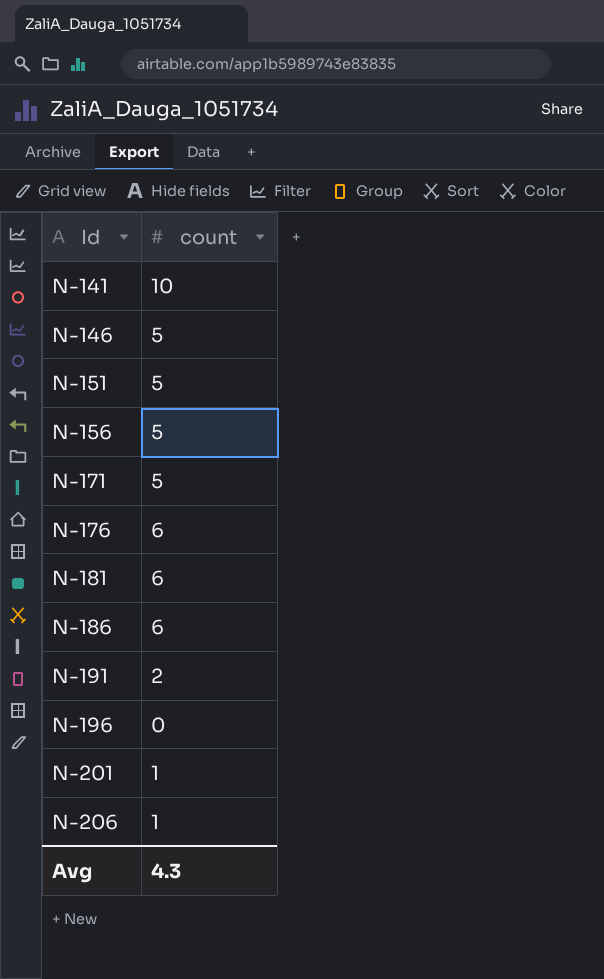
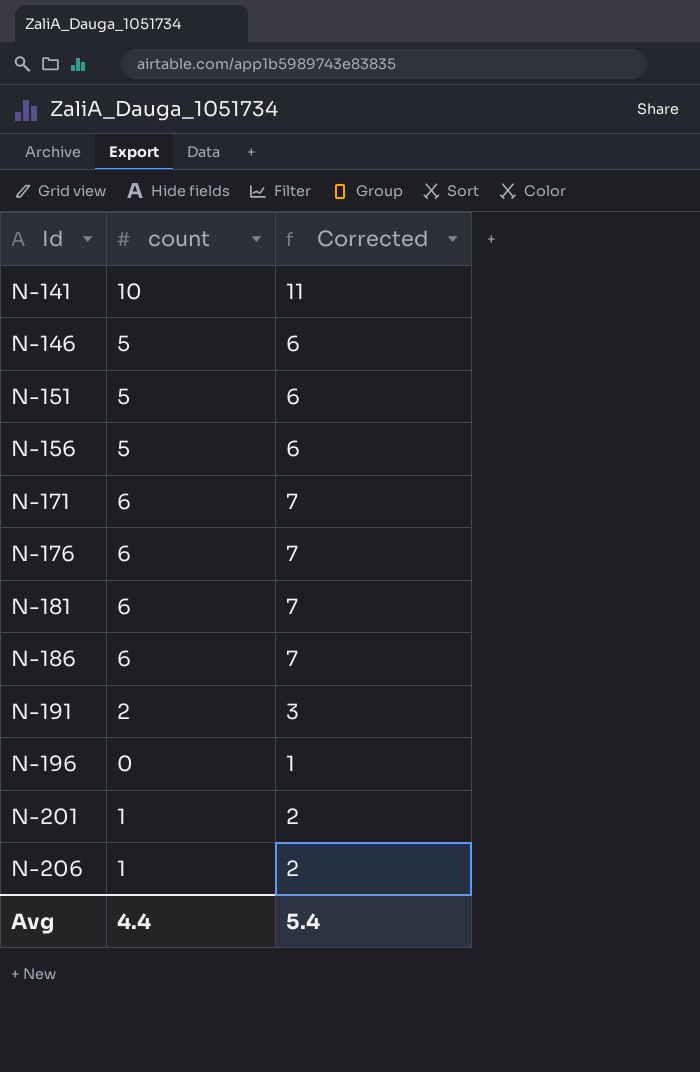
column Corrected | formula: none -> [count] + 1
N-171 | count: 5 -> 6
Avg | count: 4.3 -> 4.4

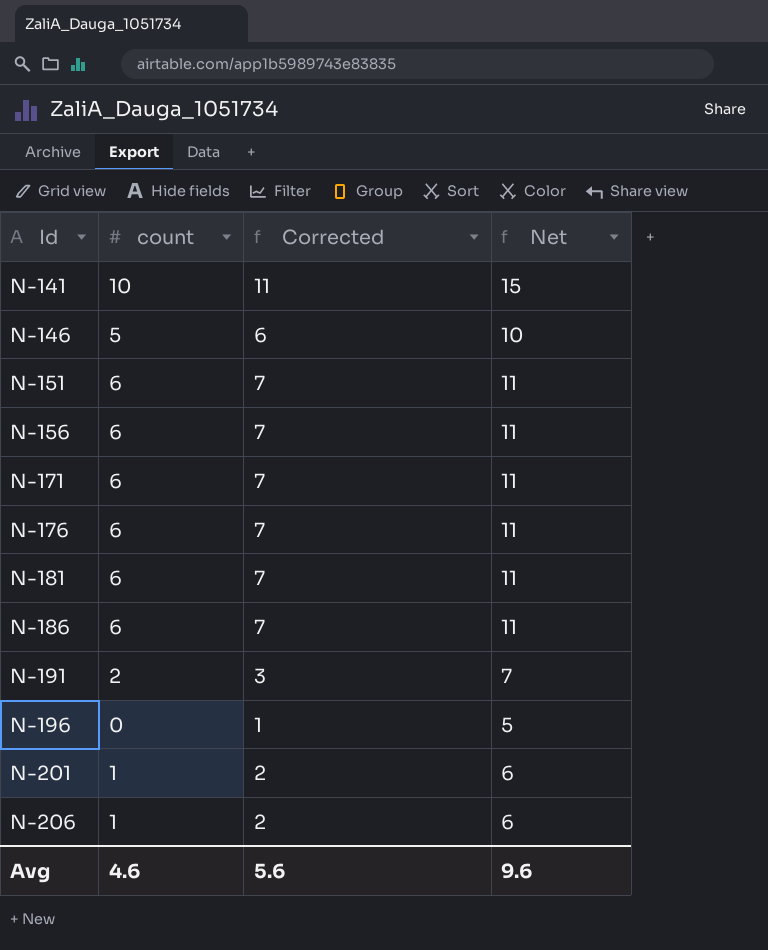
column Net | formula: none -> [count] + 5
N-151 | count: 5 -> 6
N-151 | Corrected: 6 -> 7
N-156 | count: 5 -> 6
N-156 | Corrected: 6 -> 7
Avg | count: 4.4 -> 4.6
Avg | Corrected: 5.4 -> 5.6

